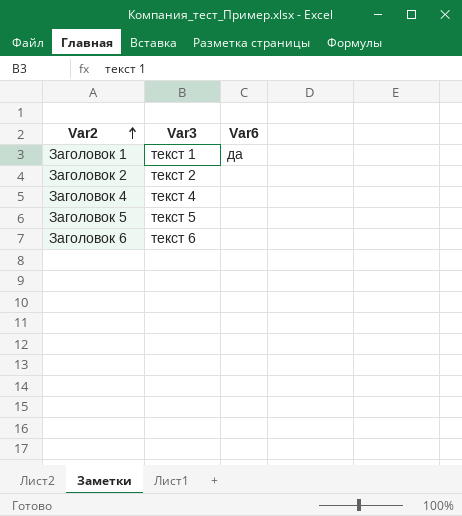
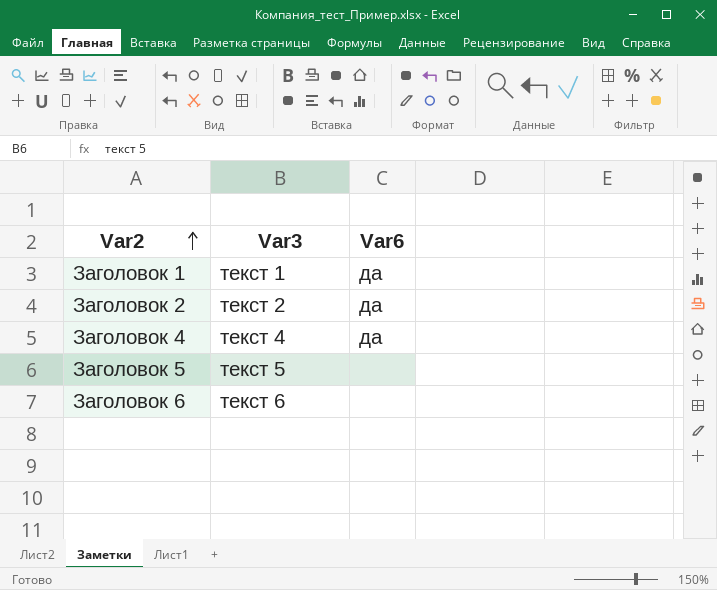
Заголовок 2 | Var6: none -> да
Заголовок 4 | Var6: none -> да

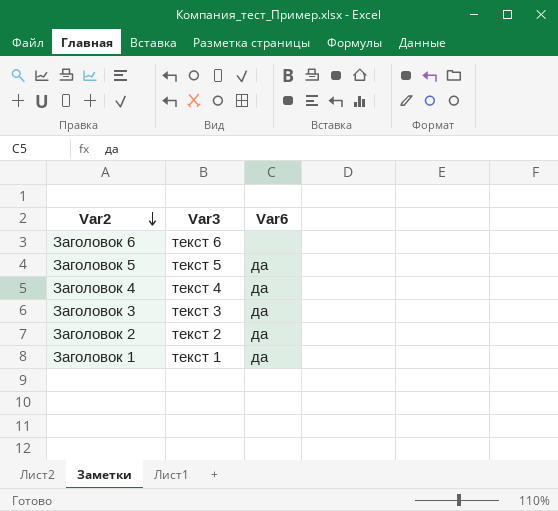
row order: Var2 ascending -> Var2 descending
Заголовок 5 | Var6: none -> да
row Заголовок 3: none -> текст 3 | да

